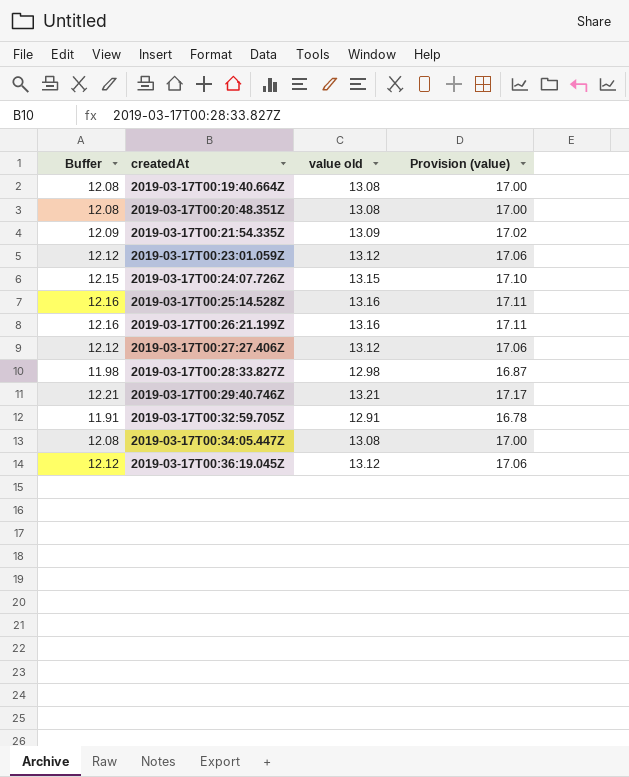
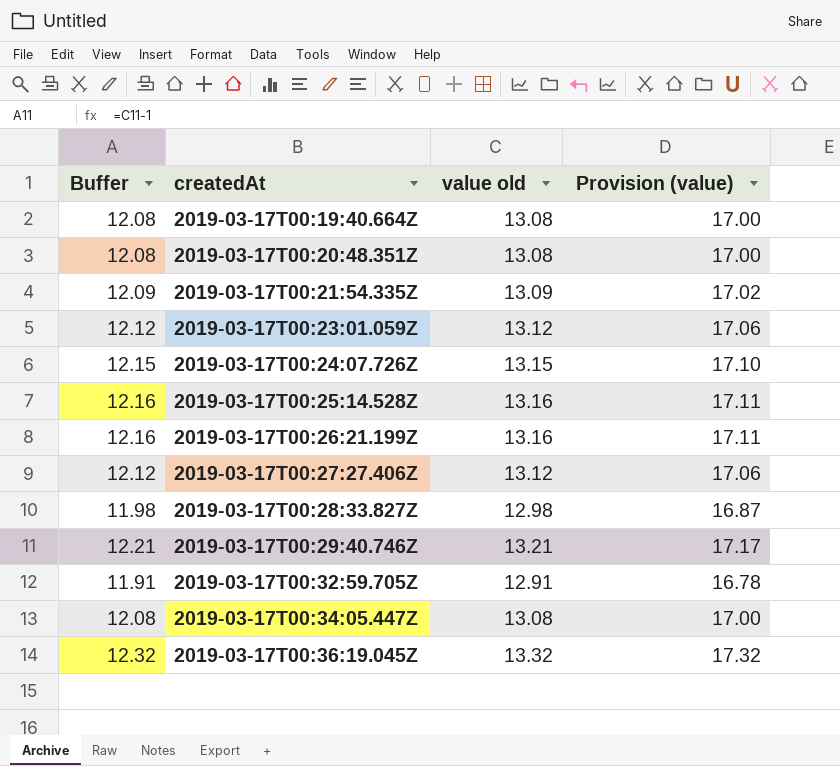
2019-03-17T00:36:19.045Z | Buffer: 12.12 -> 12.32
2019-03-17T00:36:19.045Z | value old: 13.12 -> 13.32
2019-03-17T00:36:19.045Z | Provision (value): 17.06 -> 17.32

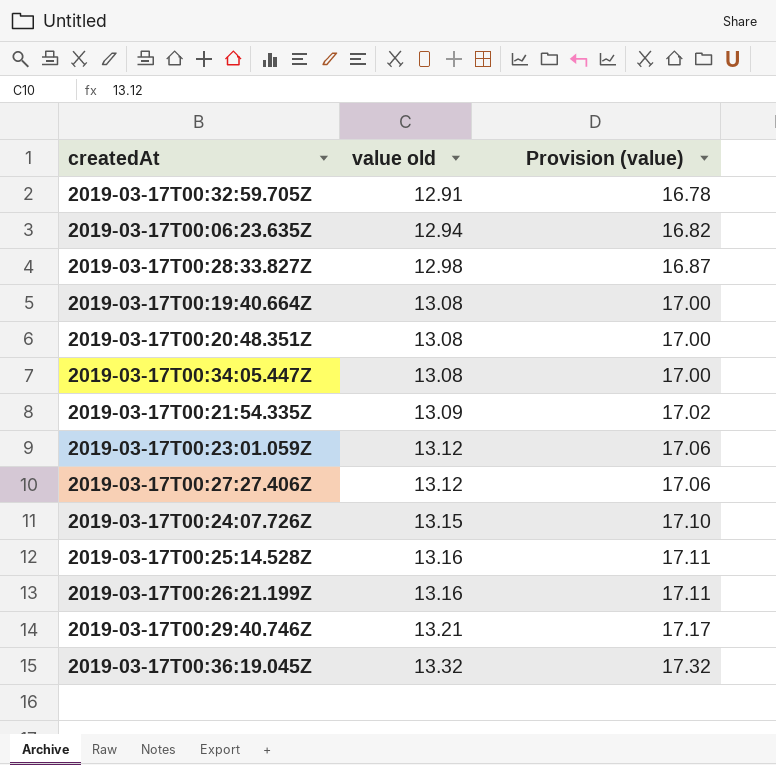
row order: createdAt ascending -> value old ascending
column Buffer | formula: [value old] - 1 -> none
row 2019-03-17T00:06:23.635Z: none -> 12.94 | 16.82

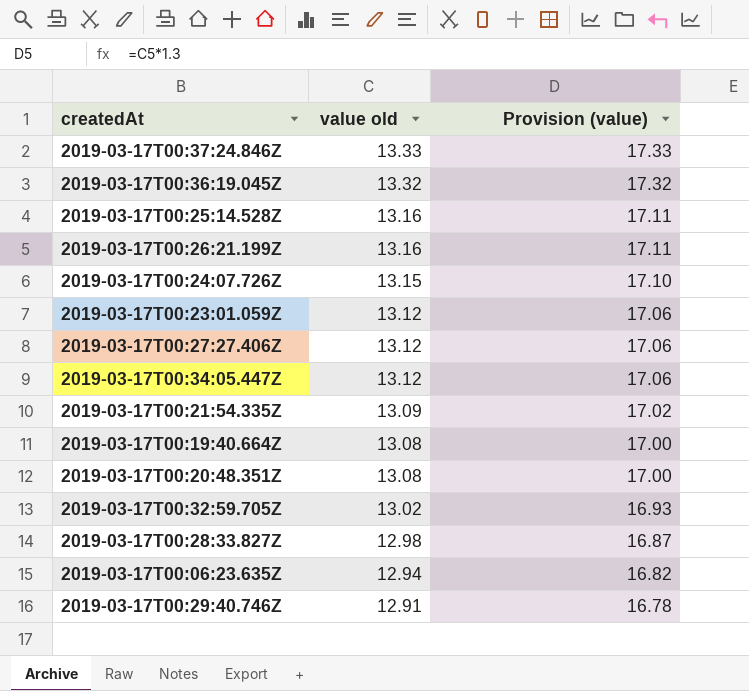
row order: value old ascending -> value old descending
row 2019-03-17T00:37:24.846Z: none -> 13.33 | 17.33
2019-03-17T00:34:05.447Z | value old: 13.08 -> 13.12
2019-03-17T00:34:05.447Z | Provision (value): 17.00 -> 17.06
2019-03-17T00:32:59.705Z | value old: 12.91 -> 13.02
2019-03-17T00:32:59.705Z | Provision (value): 16.78 -> 16.93
2019-03-17T00:29:40.746Z | value old: 13.21 -> 12.91
2019-03-17T00:29:40.746Z | Provision (value): 17.17 -> 16.78

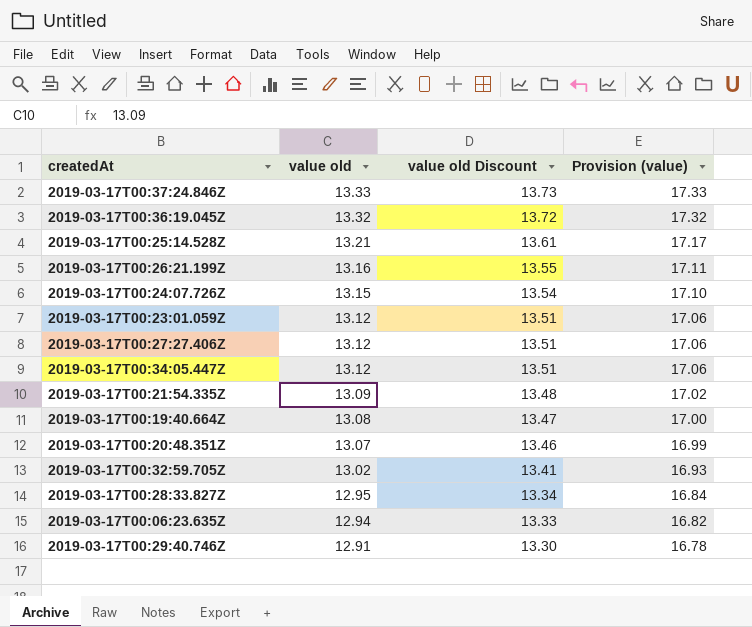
column value old Discount | formula: none -> [value old] * 1.03
2019-03-17T00:25:14.528Z | value old: 13.16 -> 13.21
2019-03-17T00:25:14.528Z | Provision (value): 17.11 -> 17.17
2019-03-17T00:20:48.351Z | value old: 13.08 -> 13.07
2019-03-17T00:20:48.351Z | Provision (value): 17.00 -> 16.99
2019-03-17T00:28:33.827Z | value old: 12.98 -> 12.95
2019-03-17T00:28:33.827Z | Provision (value): 16.87 -> 16.84

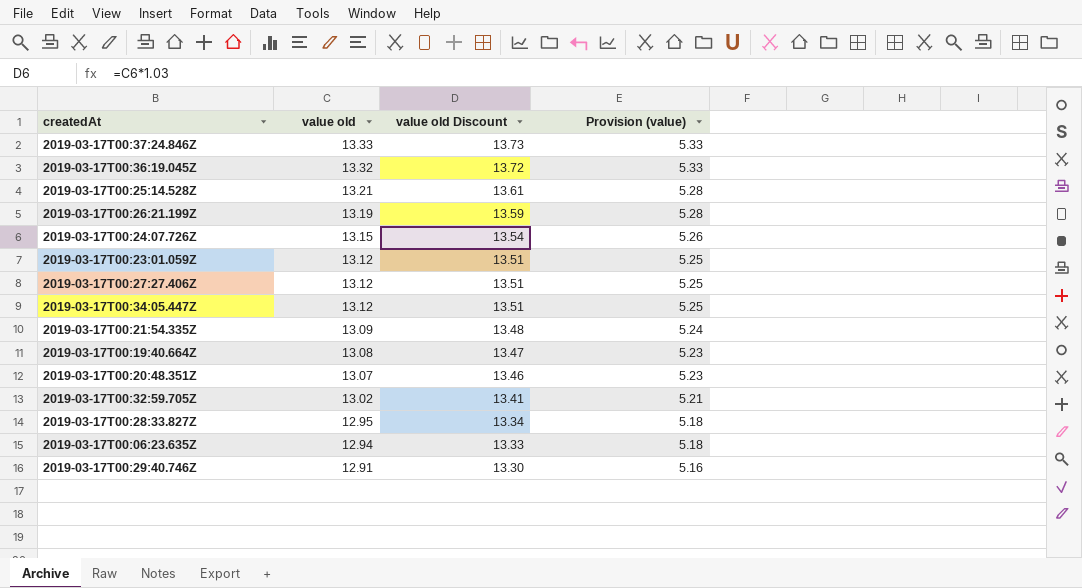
column Provision (value) | formula: [value old] * 1.3 -> [value old] * 0.4
2019-03-17T00:26:21.199Z | value old: 13.16 -> 13.19
2019-03-17T00:26:21.199Z | value old Discount: 13.55 -> 13.59

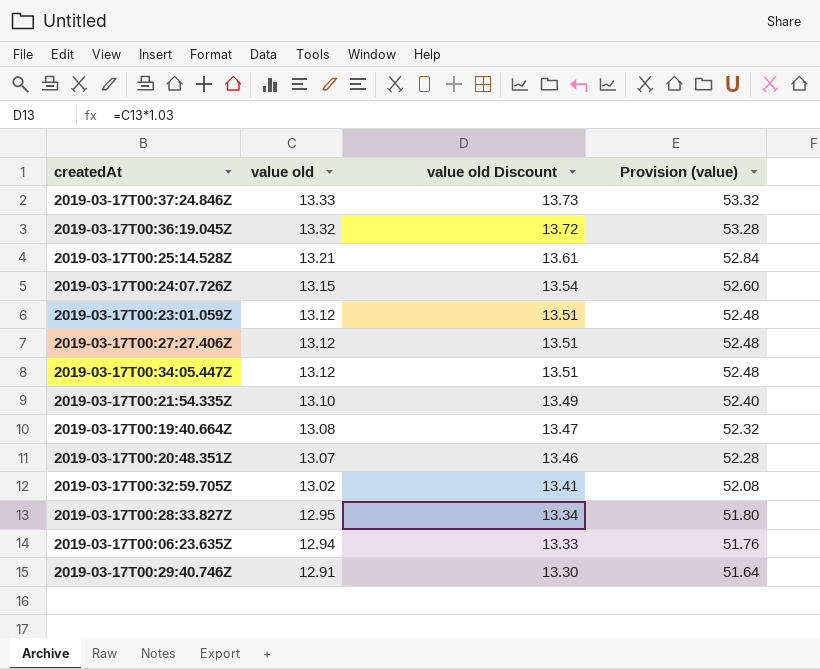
column Provision (value) | formula: [value old] * 0.4 -> [value old] * 4
row 2019-03-17T00:26:21.199Z: 13.19 | 13.59 | 5.28 -> none
2019-03-17T00:21:54.335Z | value old: 13.09 -> 13.10
2019-03-17T00:21:54.335Z | value old Discount: 13.48 -> 13.49

